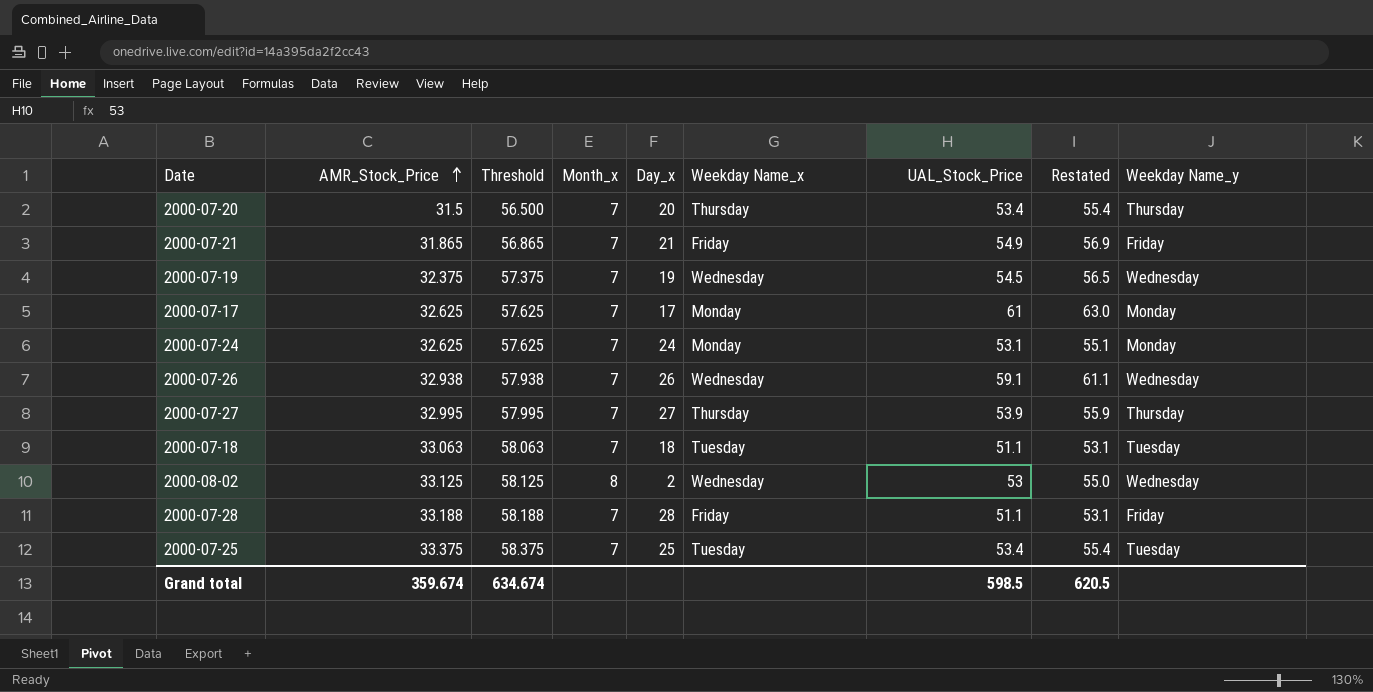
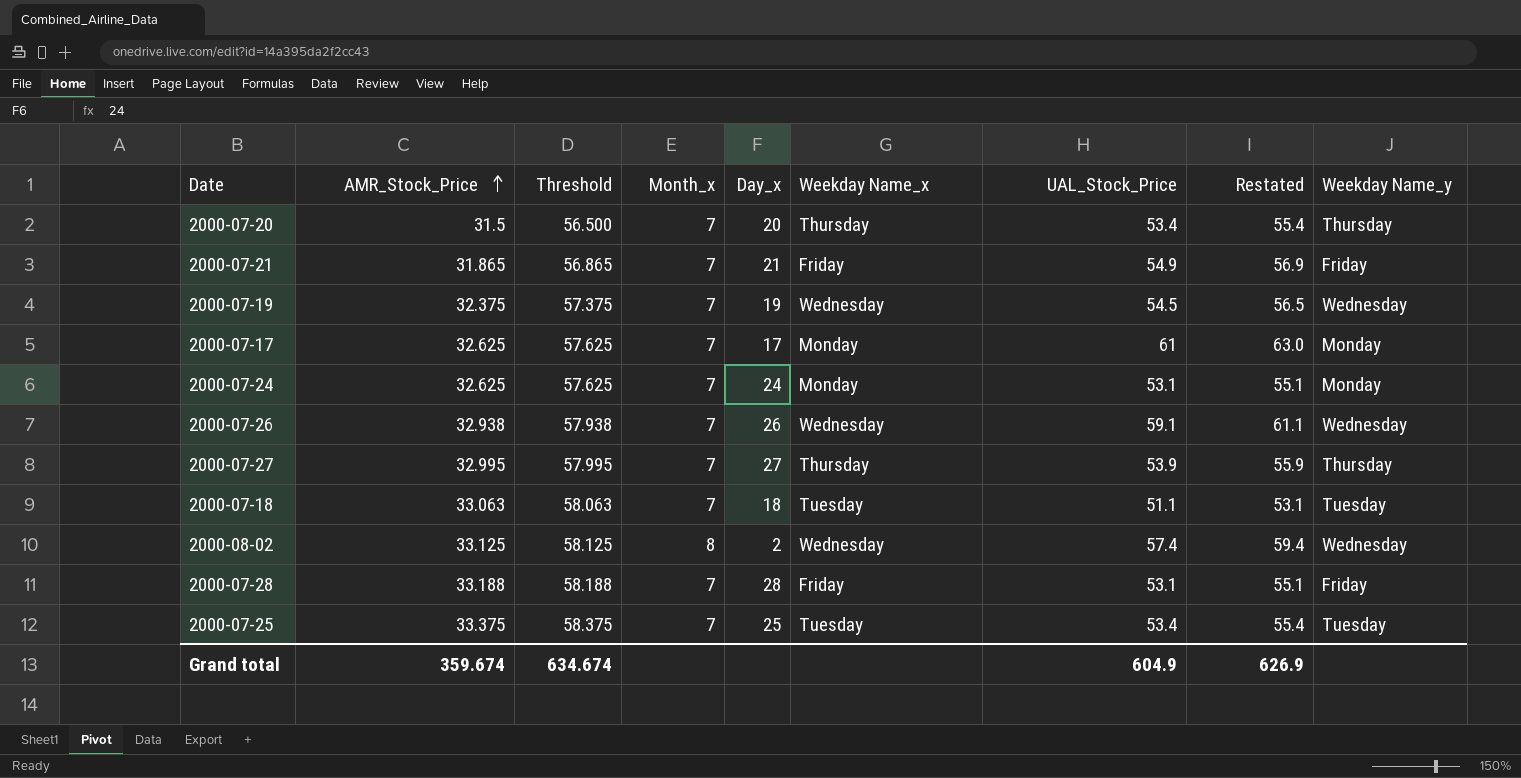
2000-08-02 | UAL_Stock_Price: 53 -> 57.4
2000-08-02 | Restated: 55.0 -> 59.4
2000-07-28 | UAL_Stock_Price: 51.1 -> 53.1
2000-07-28 | Restated: 53.1 -> 55.1
Grand total | UAL_Stock_Price: 598.5 -> 604.9
Grand total | Restated: 620.5 -> 626.9

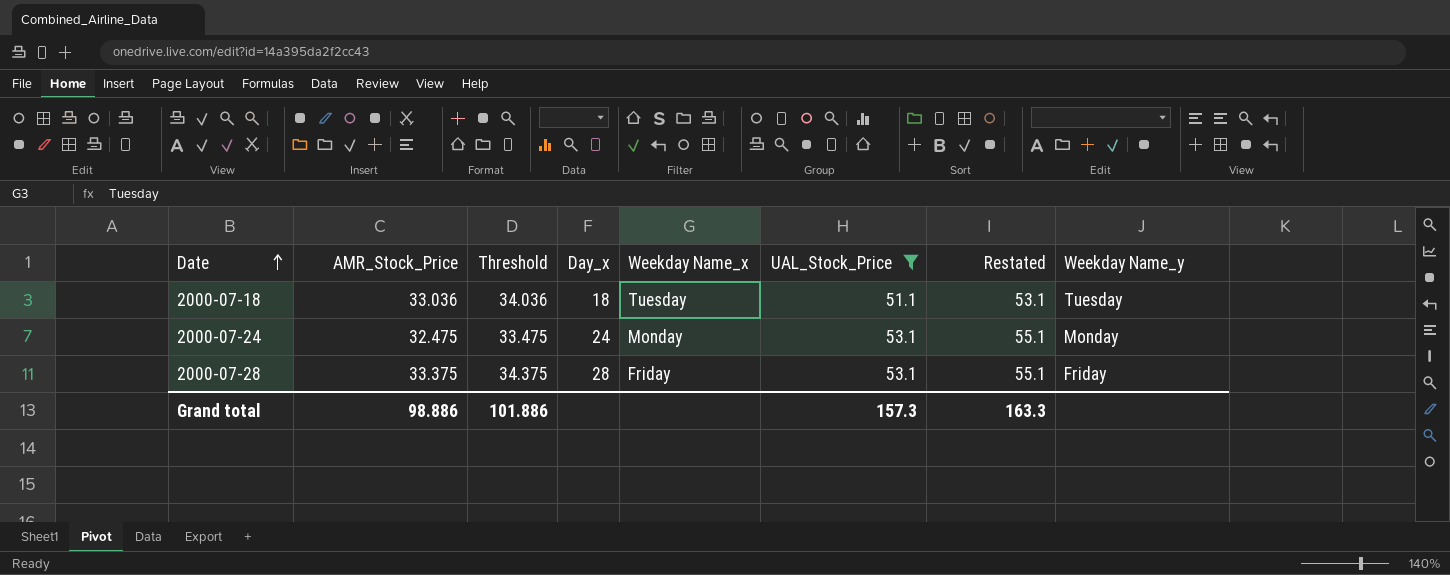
filter: none -> UAL_Stock_Price <= 53.1
row order: AMR_Stock_Price ascending -> Date ascending
column Month_x | position: 4 -> none
column Threshold | formula: [AMR_Stock_Price] + 25 -> [AMR_Stock_Price] + 1
2000-07-18 | AMR_Stock_Price: 33.063 -> 33.036
2000-07-24 | AMR_Stock_Price: 32.625 -> 32.475
2000-07-28 | AMR_Stock_Price: 33.188 -> 33.375
Grand total | AMR_Stock_Price: 359.674 -> 98.886
Grand total | Threshold: 634.674 -> 101.886
Grand total | UAL_Stock_Price: 604.9 -> 157.3
Grand total | Restated: 626.9 -> 163.3

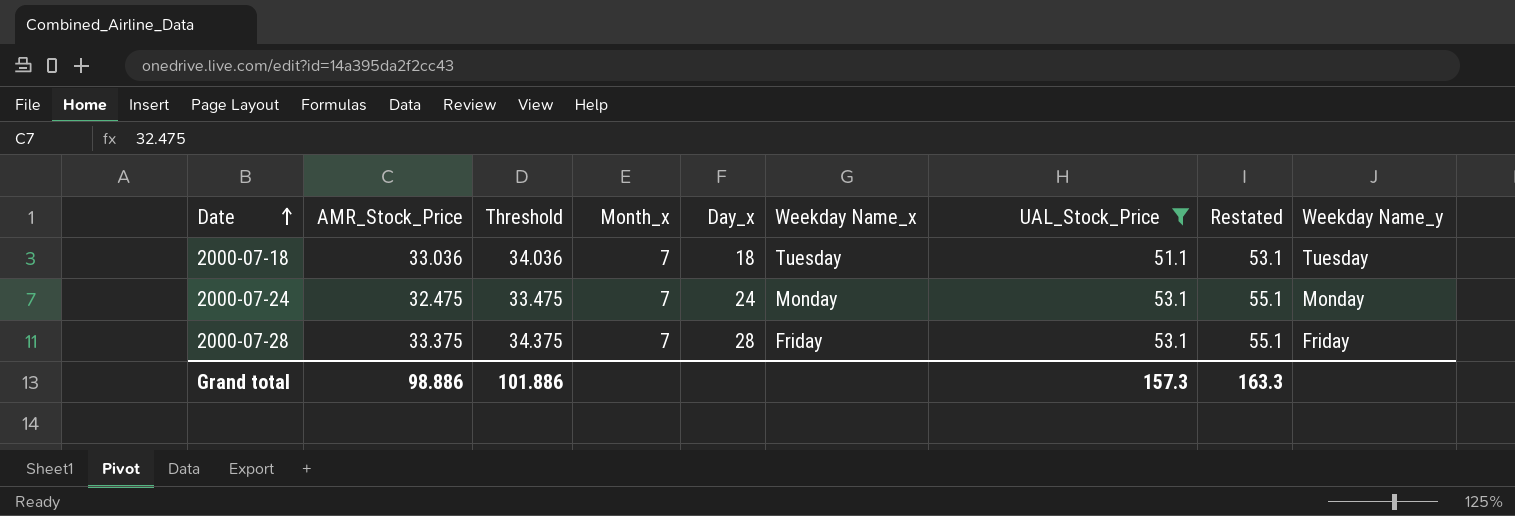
column Month_x | position: none -> 4

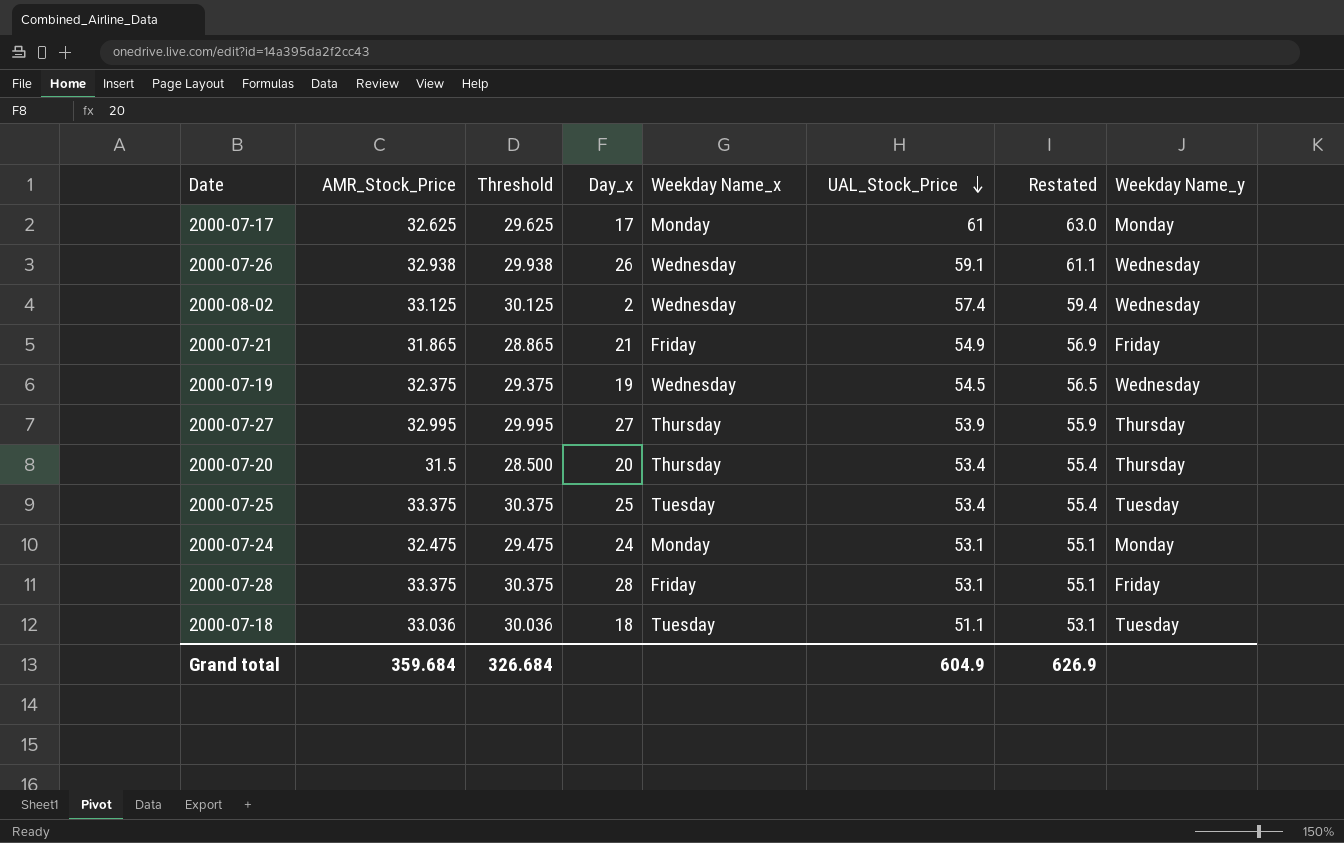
filter: UAL_Stock_Price <= 53.1 -> none
row order: Date ascending -> UAL_Stock_Price descending
column Month_x | position: 4 -> none
column Threshold | formula: [AMR_Stock_Price] + 1 -> [AMR_Stock_Price] - 3
Grand total | AMR_Stock_Price: 98.886 -> 359.684
Grand total | Threshold: 101.886 -> 326.684
Grand total | UAL_Stock_Price: 157.3 -> 604.9
Grand total | Restated: 163.3 -> 626.9

